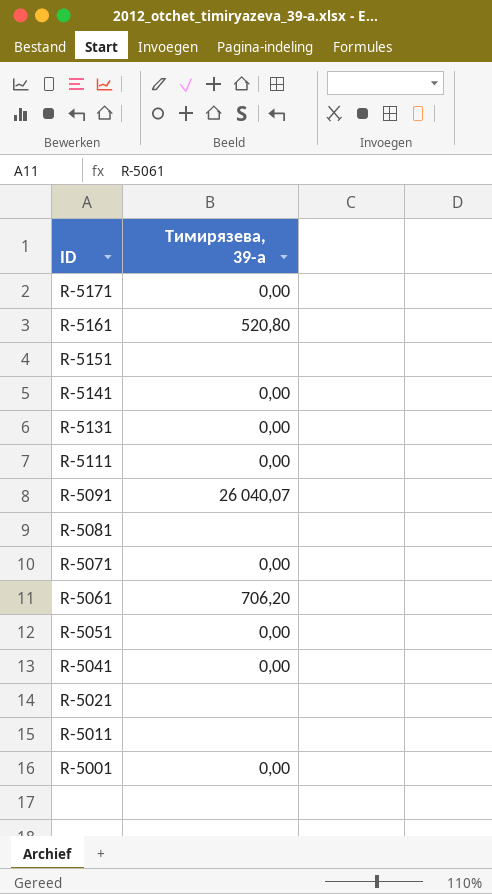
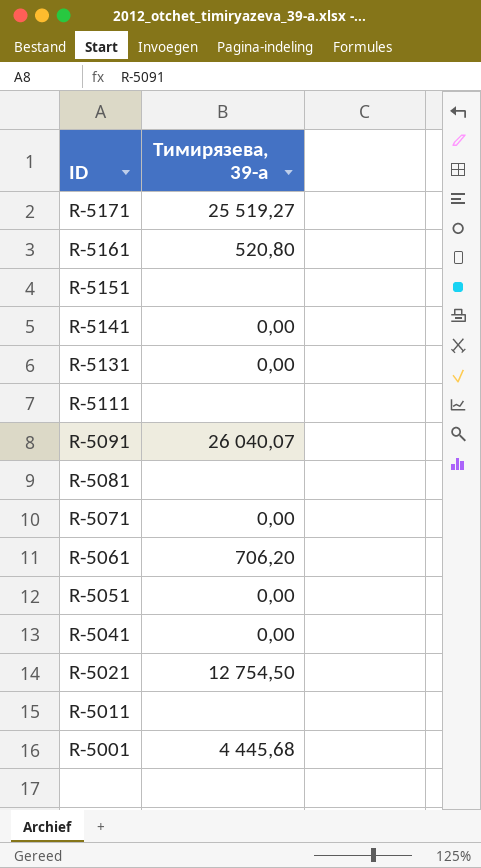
R-5171 | Тимирязева, 39-а: 0,00 -> 25 519,27
R-5111 | Тимирязева, 39-а: 0,00 -> none
R-5021 | Тимирязева, 39-а: none -> 12 754,50
R-5001 | Тимирязева, 39-а: 0,00 -> 4 445,68

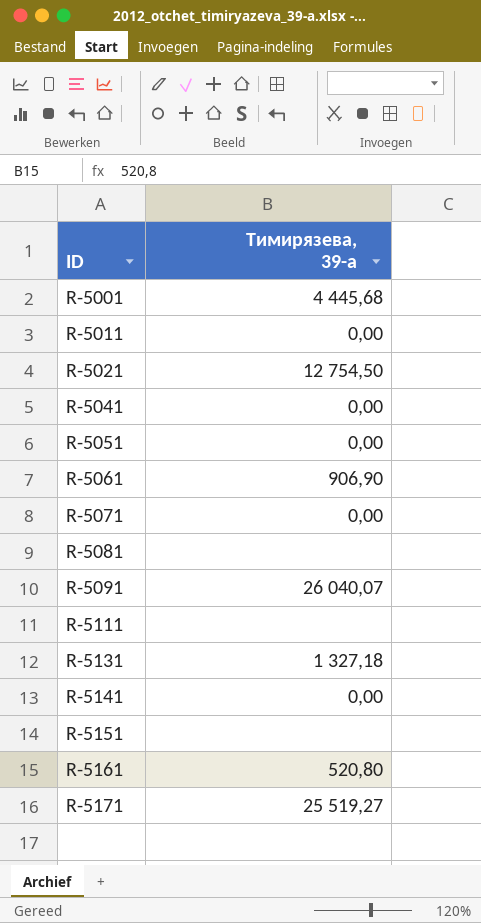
row order: ID descending -> ID ascending
R-5011 | Тимирязева, 39-а: none -> 0,00
R-5061 | Тимирязева, 39-а: 706,20 -> 906,90
R-5131 | Тимирязева, 39-а: 0,00 -> 1 327,18

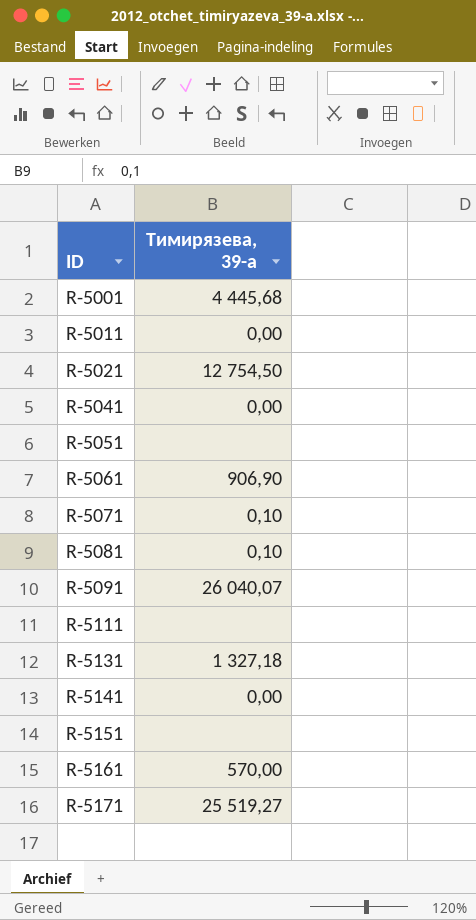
R-5051 | Тимирязева, 39-а: 0,00 -> none
R-5071 | Тимирязева, 39-а: 0,00 -> 0,10
R-5081 | Тимирязева, 39-а: none -> 0,10
R-5161 | Тимирязева, 39-а: 520,80 -> 570,00

